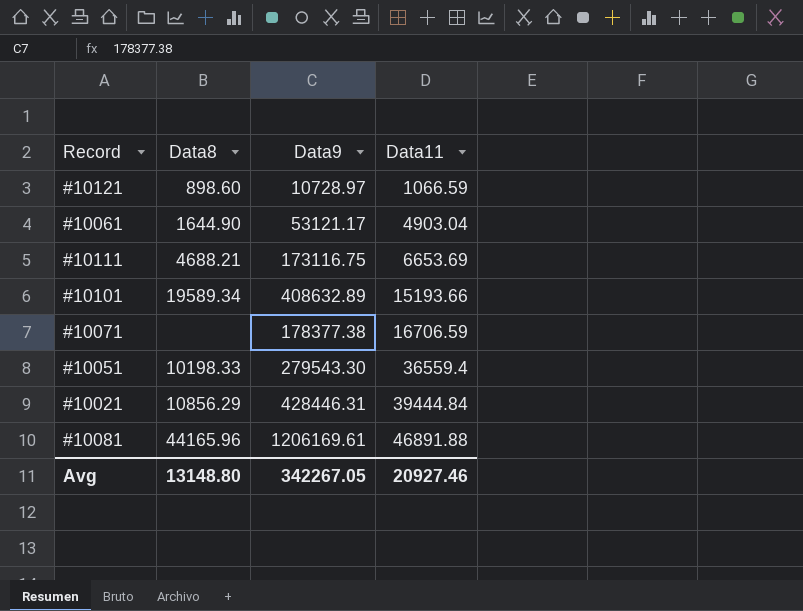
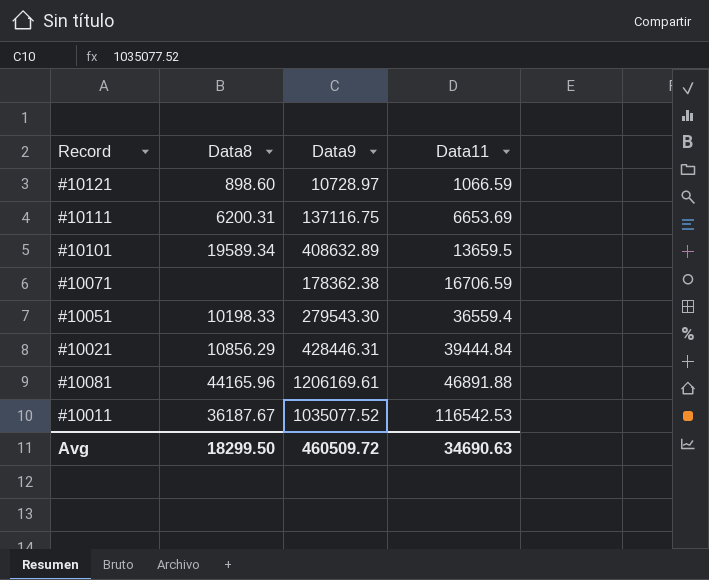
row #10061: 1644.90 | 53121.17 | 4903.04 -> none
#10111 | Data8: 4688.21 -> 6200.31
#10111 | Data9: 173116.75 -> 137116.75
#10101 | Data11: 15193.66 -> 13659.5
#10071 | Data9: 178377.38 -> 178362.38
row #10011: none -> 36187.67 | 1035077.52 | 116542.53
Avg | Data8: 13148.80 -> 18299.50
Avg | Data9: 342267.05 -> 460509.72
Avg | Data11: 20927.46 -> 34690.63

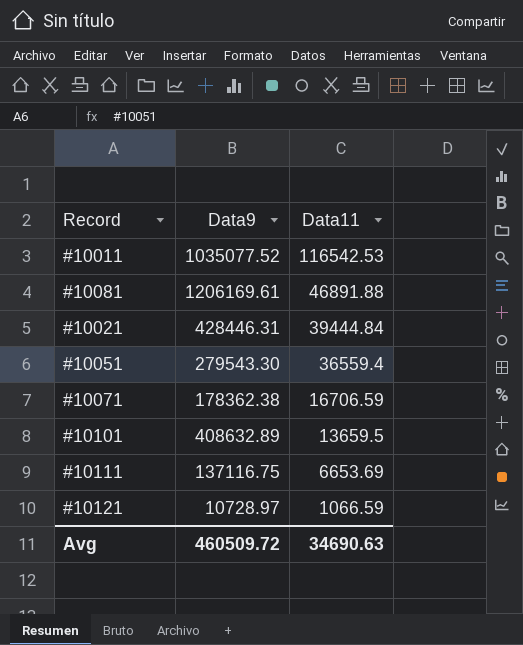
row order: Data11 ascending -> Data11 descending
column Data8 | position: 2 -> none

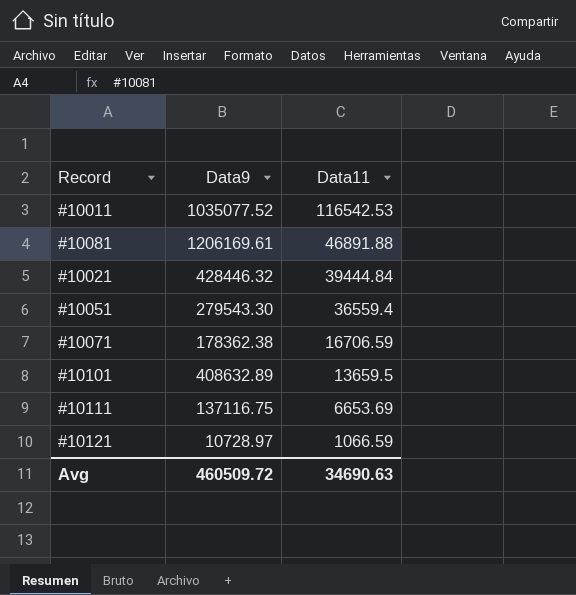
#10021 | Data9: 428446.31 -> 428446.32

